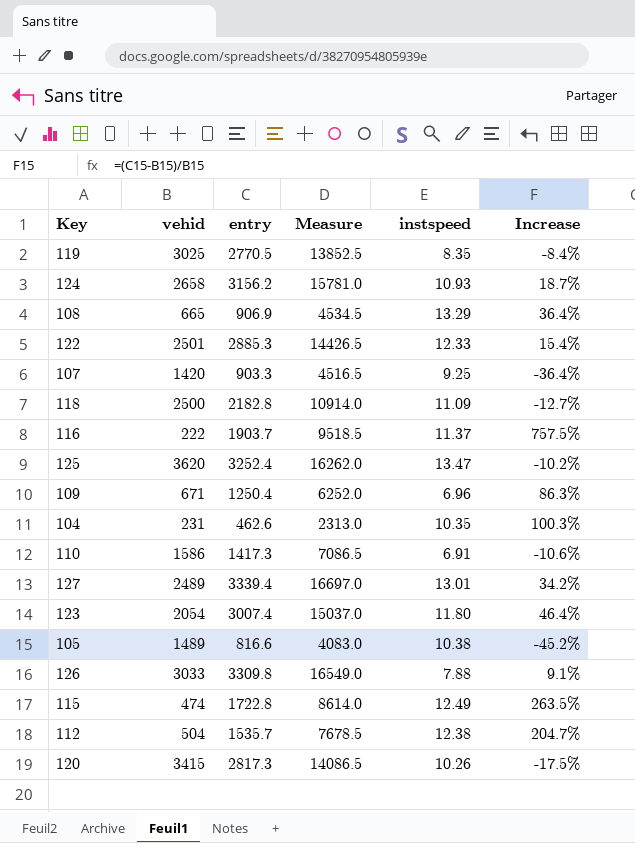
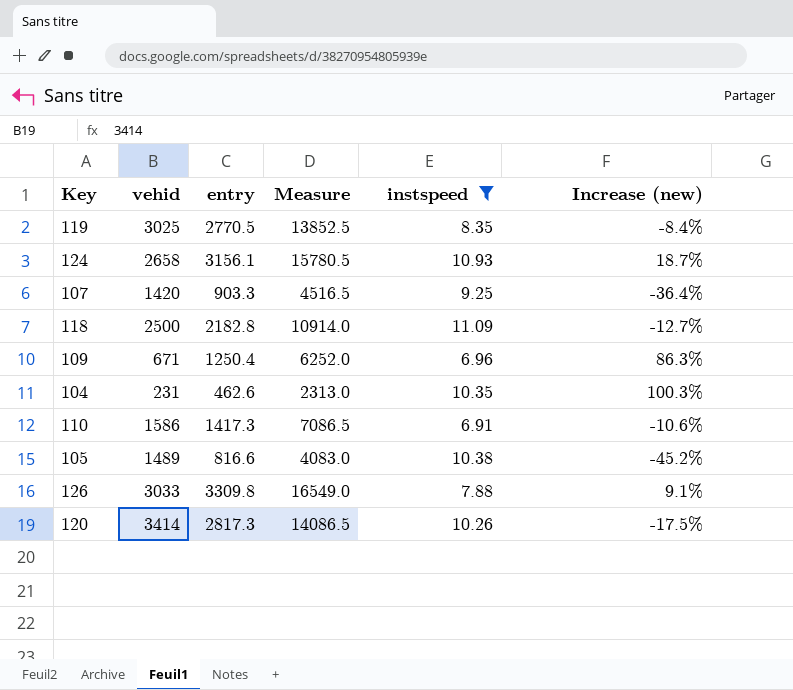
filter: none -> instspeed <= 11.09
column name: Increase -> Increase (new)
124 | entry: 3156.2 -> 3156.1
124 | Measure: 15781.0 -> 15780.5
120 | vehid: 3415 -> 3414

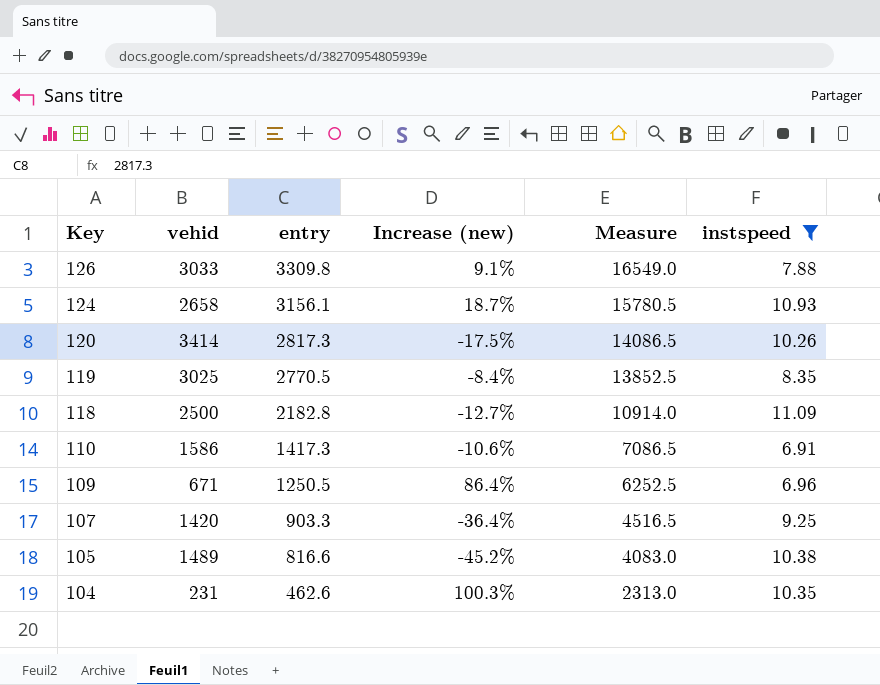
row order: none -> Key descending
column Increase (new) | position: 6 -> 4
109 | entry: 1250.4 -> 1250.5
109 | Increase (new): 86.3% -> 86.4%
109 | Measure: 6252.0 -> 6252.5

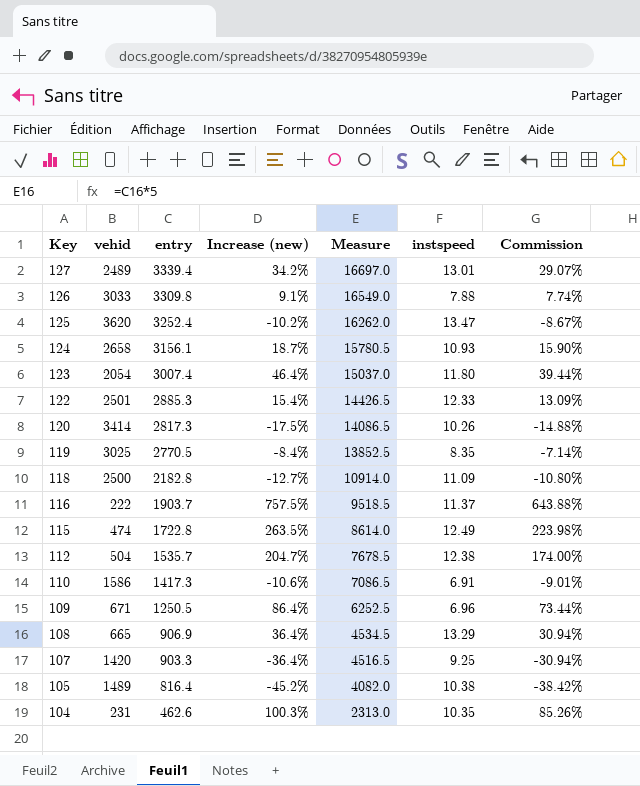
filter: instspeed <= 11.09 -> none
column Commission | formula: none -> [Increase (new)] * 0.85
105 | entry: 816.6 -> 816.4
105 | Measure: 4083.0 -> 4082.0

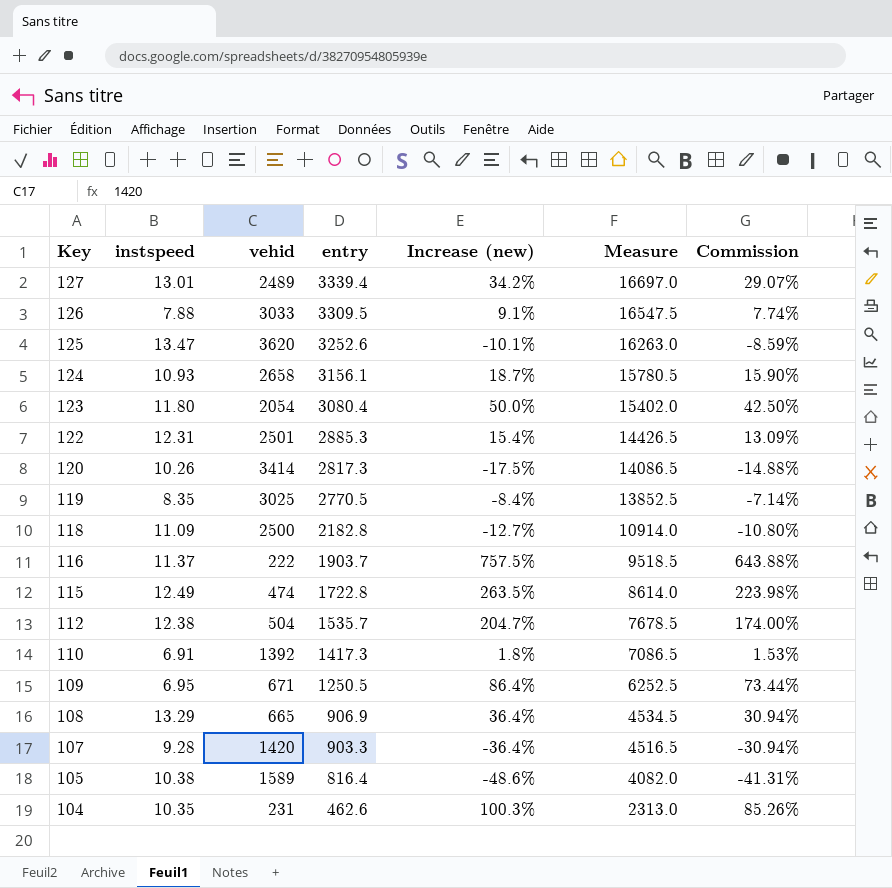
column instspeed | position: 6 -> 2
126 | entry: 3309.8 -> 3309.5
126 | Measure: 16549.0 -> 16547.5
125 | entry: 3252.4 -> 3252.6
125 | Increase (new): -10.2% -> -10.1%
125 | Measure: 16262.0 -> 16263.0
125 | Commission: -8.67% -> -8.59%
123 | entry: 3007.4 -> 3080.4
123 | Increase (new): 46.4% -> 50.0%
123 | Measure: 15037.0 -> 15402.0
123 | Commission: 39.44% -> 42.50%
122 | instspeed: 12.33 -> 12.31
110 | vehid: 1586 -> 1392
110 | Increase (new): -10.6% -> 1.8%
110 | Commission: -9.01% -> 1.53%
109 | instspeed: 6.96 -> 6.95
107 | instspeed: 9.25 -> 9.28
105 | vehid: 1489 -> 1589
105 | Increase (new): -45.2% -> -48.6%
105 | Commission: -38.42% -> -41.31%

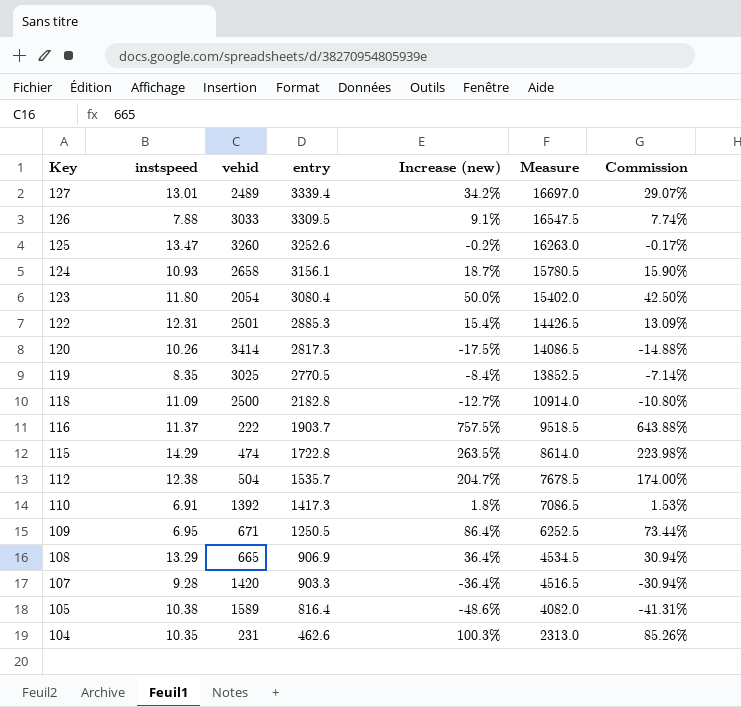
125 | vehid: 3620 -> 3260
125 | Increase (new): -10.1% -> -0.2%
125 | Commission: -8.59% -> -0.17%
115 | instspeed: 12.49 -> 14.29

